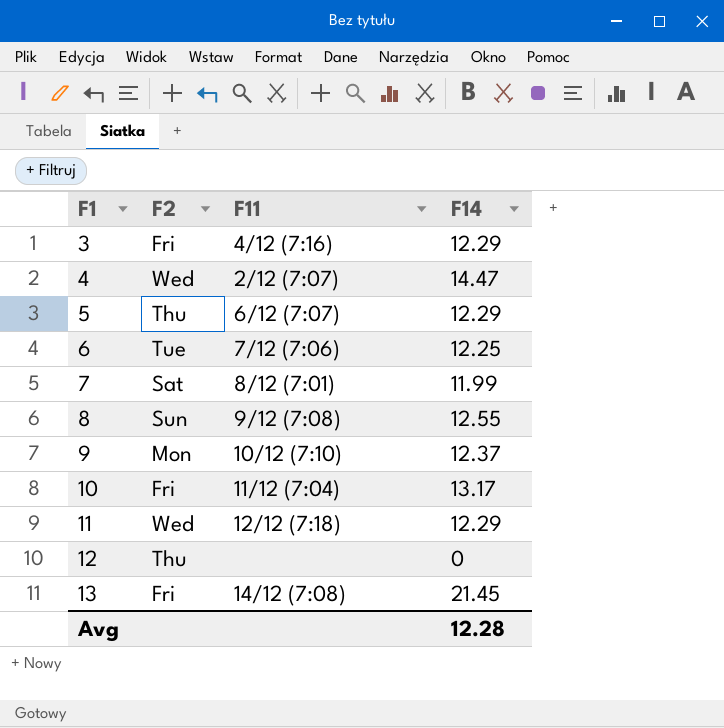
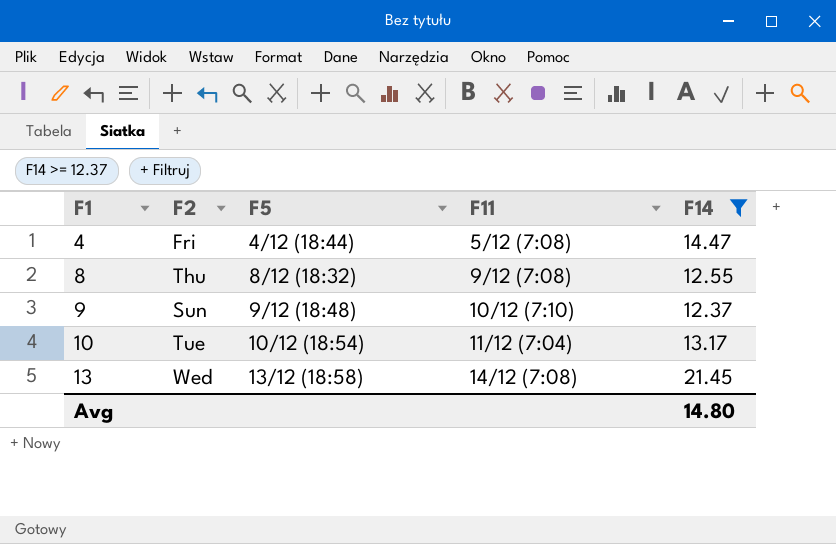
filter: none -> F14 >= 12.37
column F5 | position: none -> 3
4 | F2: Wed -> Fri
4 | F11: 2/12 (7:07) -> 5/12 (7:08)
8 | F2: Sun -> Thu
9 | F2: Mon -> Sun
10 | F2: Fri -> Tue
13 | F2: Fri -> Wed
Avg | F14: 12.28 -> 14.80

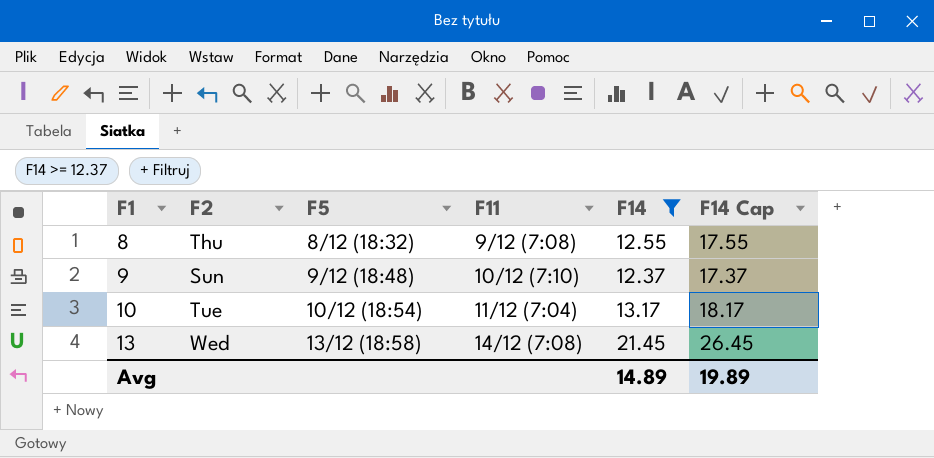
column F14 Cap | formula: none -> [F14] + 5
row 4: Fri | 4/12 (18:44) | 5/12 (7:08) | 14.47 -> none
Avg | F14: 14.80 -> 14.89

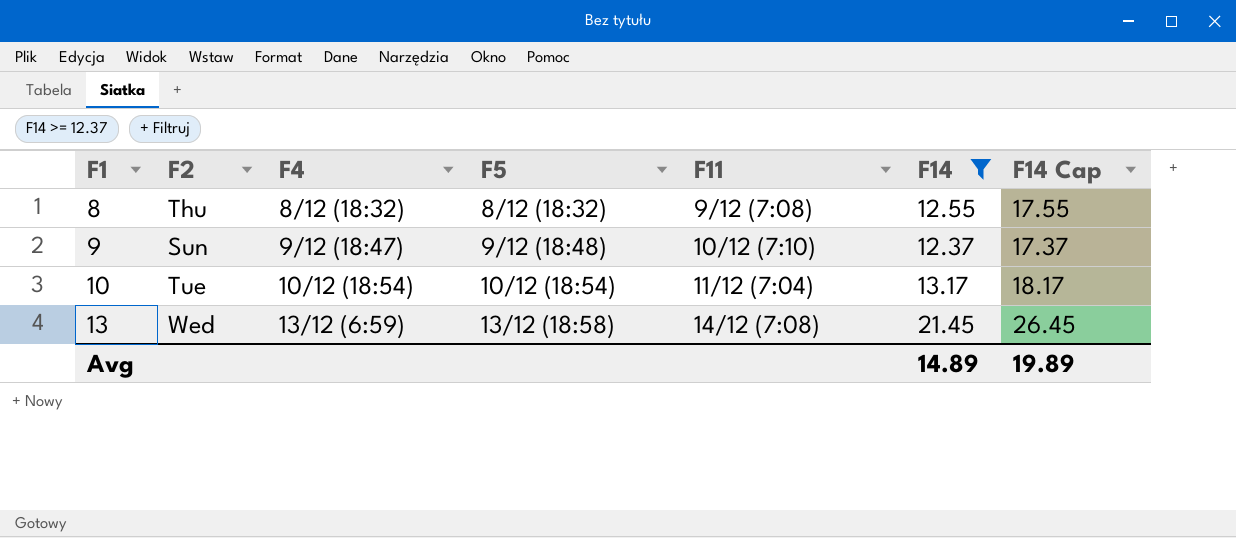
column F4 | position: none -> 3

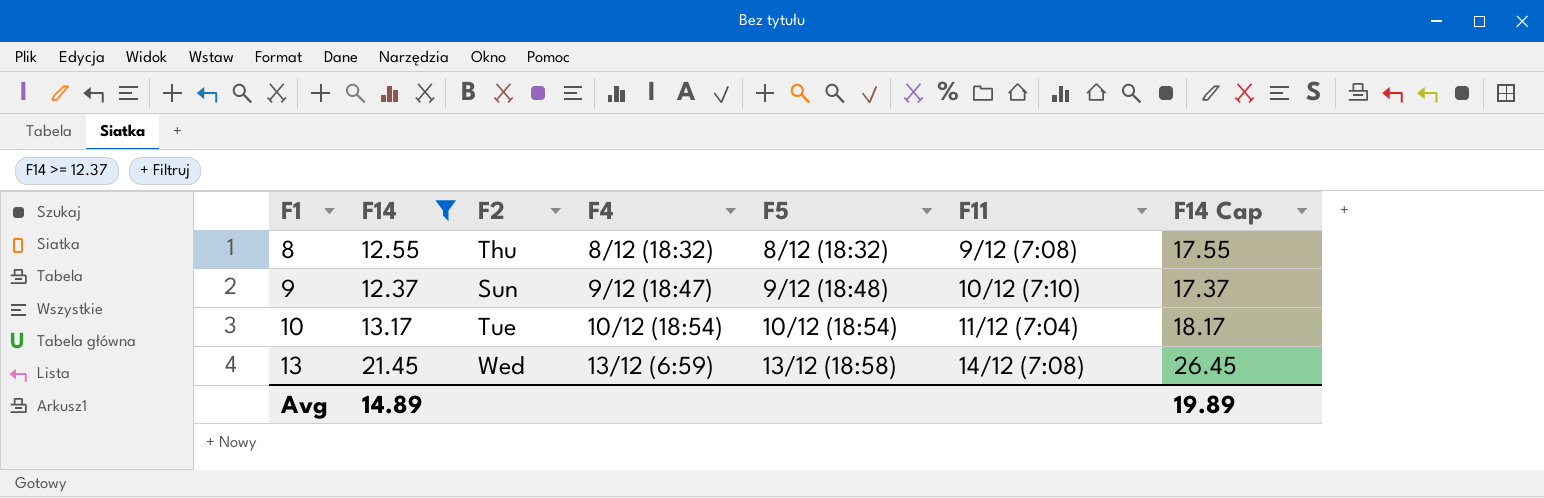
column F14 | position: 6 -> 2

